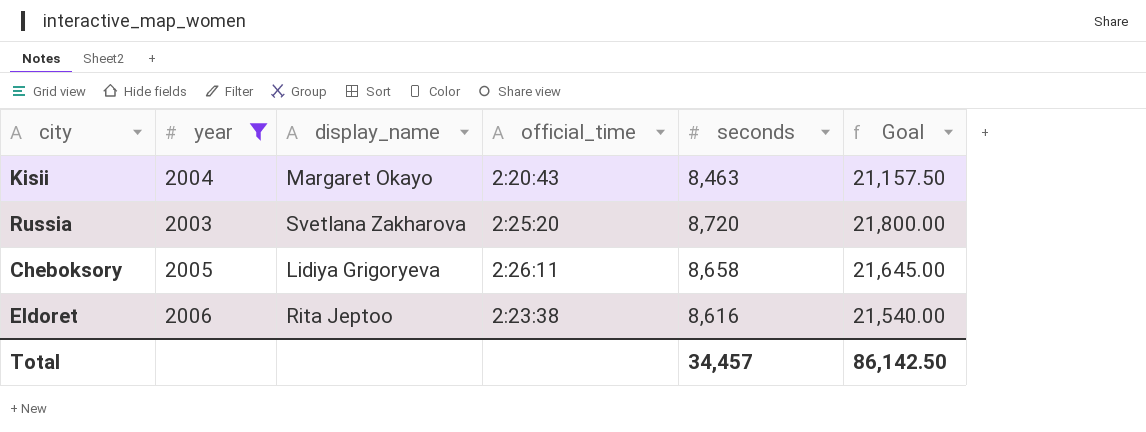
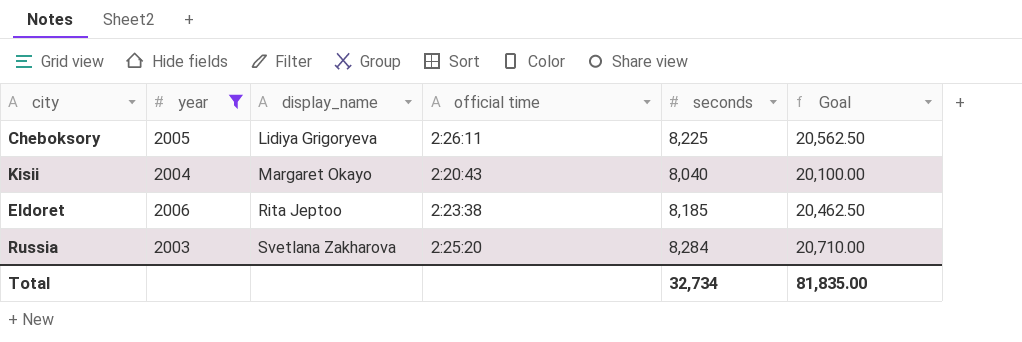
row order: none -> display_name ascending
column name: official_time -> official time
Cheboksory | seconds: 8,658 -> 8,225
Cheboksory | Goal: 21,645.00 -> 20,562.50
Kisii | seconds: 8,463 -> 8,040
Kisii | Goal: 21,157.50 -> 20,100.00
Eldoret | seconds: 8,616 -> 8,185
Eldoret | Goal: 21,540.00 -> 20,462.50
Russia | seconds: 8,720 -> 8,284
Russia | Goal: 21,800.00 -> 20,710.00
Total | seconds: 34,457 -> 32,734
Total | Goal: 86,142.50 -> 81,835.00

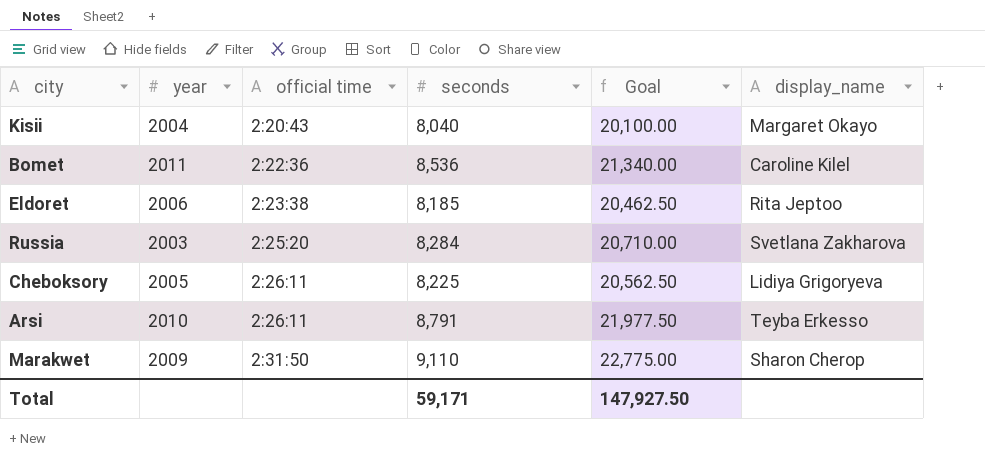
filter: year <= 2006 -> none
row order: display_name ascending -> official time ascending
column display_name | position: 3 -> 6
Total | seconds: 32,734 -> 59,171
Total | Goal: 81,835.00 -> 147,927.50

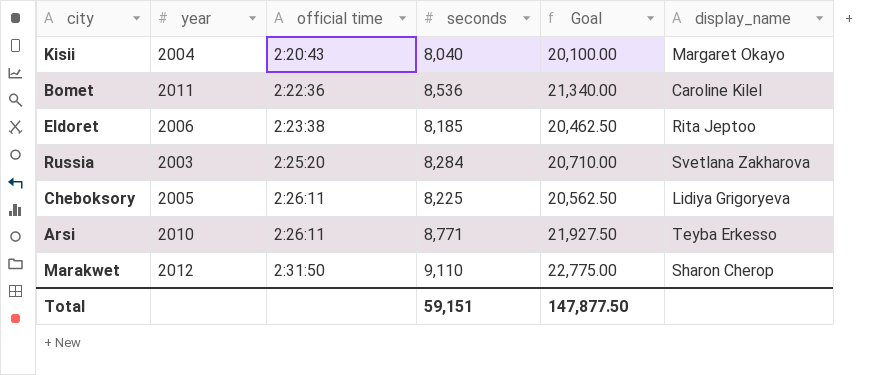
Arsi | seconds: 8,791 -> 8,771
Arsi | Goal: 21,977.50 -> 21,927.50
Marakwet | year: 2009 -> 2012
Total | seconds: 59,171 -> 59,151
Total | Goal: 147,927.50 -> 147,877.50

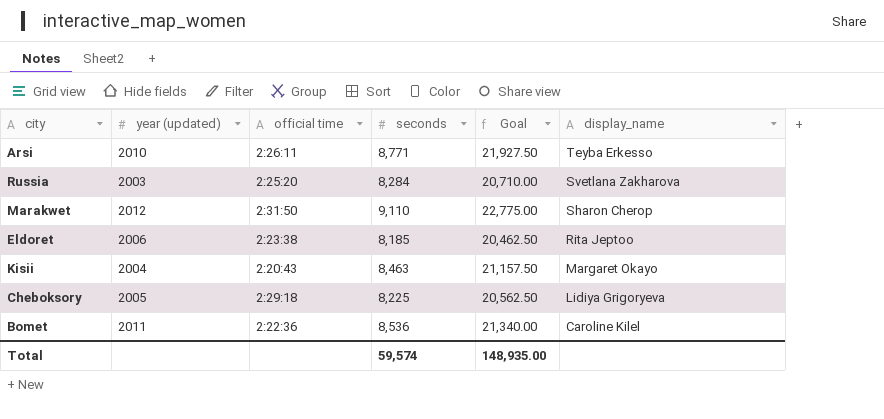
row order: official time ascending -> display_name descending
column name: year -> year (updated)
Kisii | seconds: 8,040 -> 8,463
Kisii | Goal: 20,100.00 -> 21,157.50
Cheboksory | official time: 2:26:11 -> 2:29:18
Total | seconds: 59,151 -> 59,574
Total | Goal: 147,877.50 -> 148,935.00

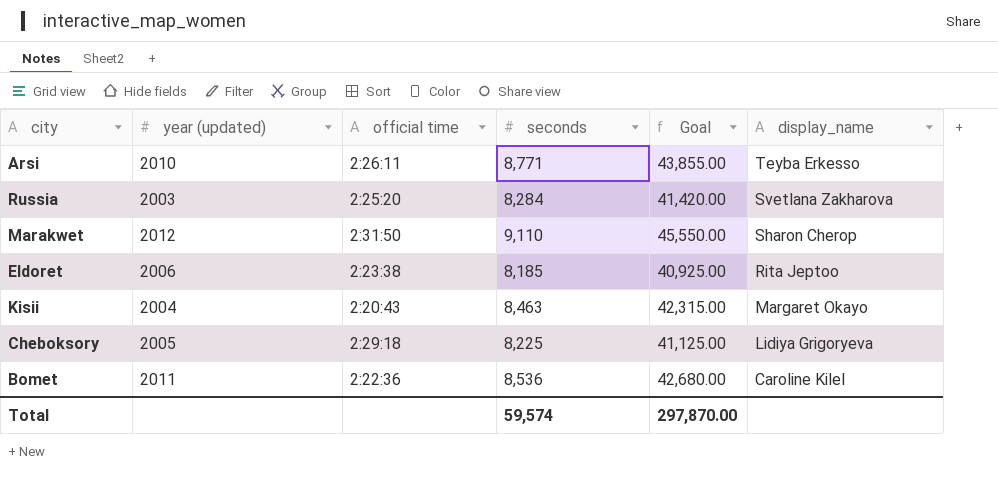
column Goal | formula: [seconds] * 2.5 -> [seconds] * 5
Total | Goal: 148,935.00 -> 297,870.00

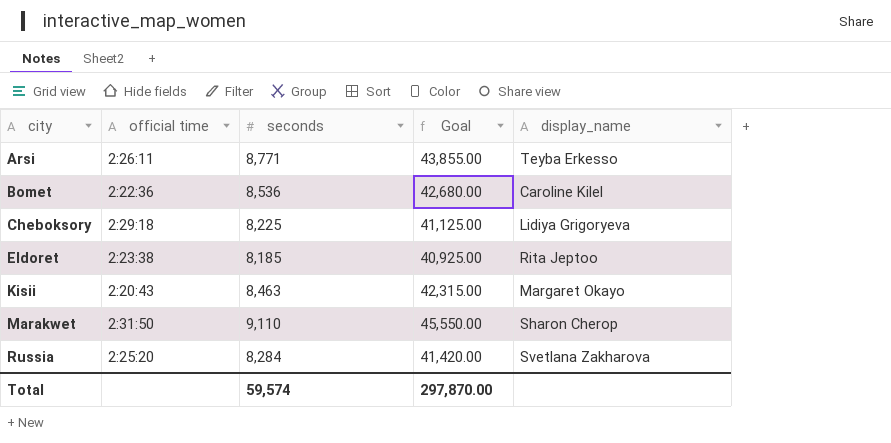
row order: display_name descending -> city ascending
column year (updated) | position: 2 -> none

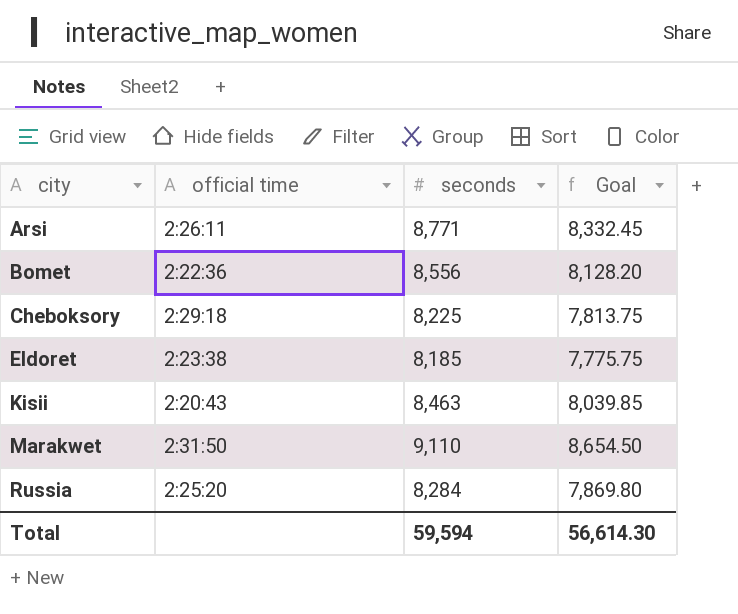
column display_name | position: 5 -> none
column Goal | formula: [seconds] * 5 -> [seconds] * 0.95
Bomet | seconds: 8,536 -> 8,556
Total | seconds: 59,574 -> 59,594
Total | Goal: 297,870.00 -> 56,614.30

